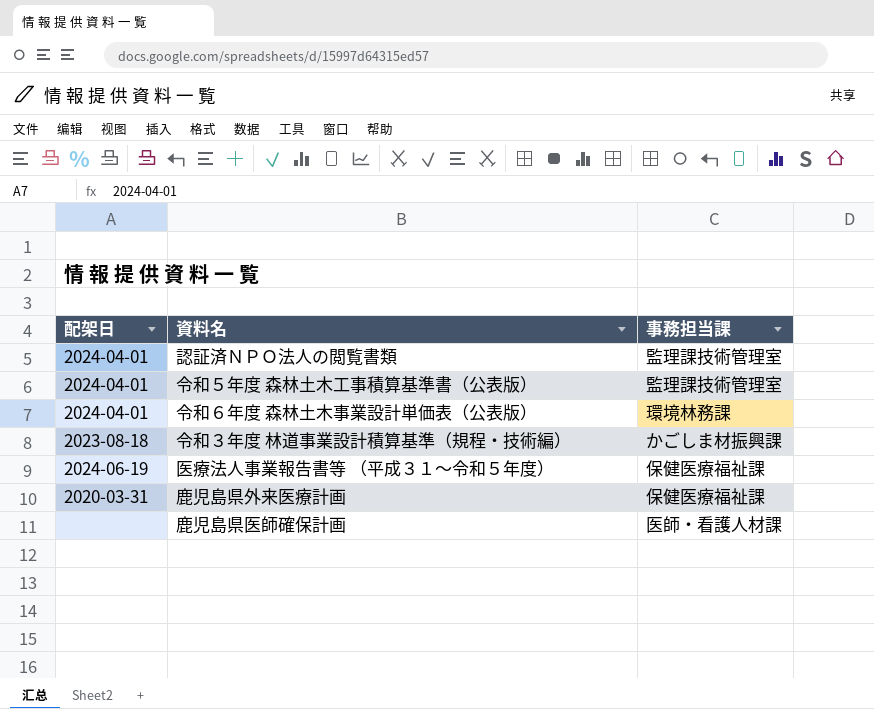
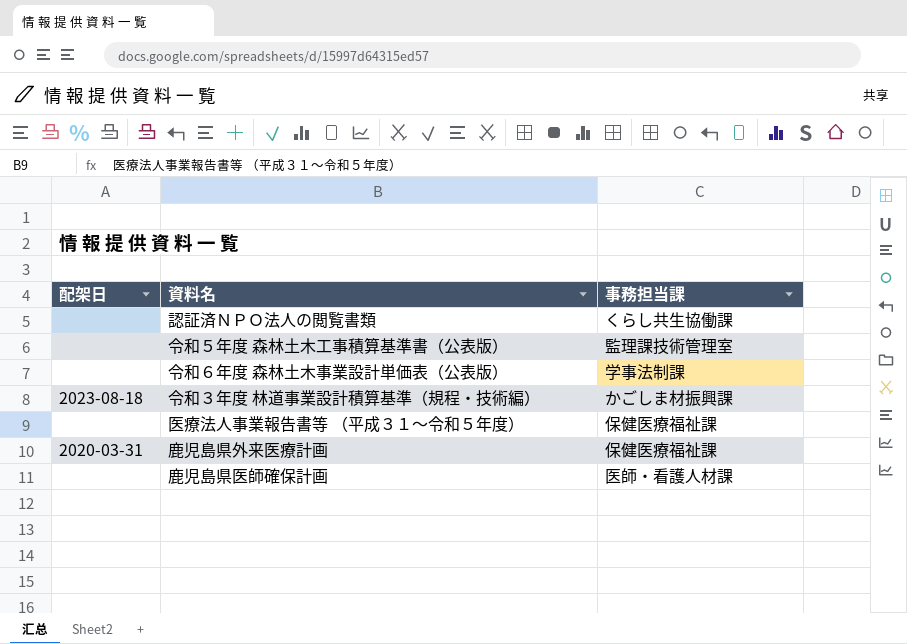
認証済ＮＰＯ法人の閲覧書類 | 配架日: 2024-04-01 -> none
認証済ＮＰＯ法人の閲覧書類 | 事務担当課: 監理課技術管理室 -> くらし共生協働課
令和５年度 森林土木工事積算基準書（公表版） | 配架日: 2024-04-01 -> none
令和６年度 森林土木事業設計単価表（公表版） | 配架日: 2024-04-01 -> none
令和６年度 森林土木事業設計単価表（公表版） | 事務担当課: 環境林務課 -> 学事法制課
医療法人事業報告書等 （平成３１～令和５年度） | 配架日: 2024-06-19 -> none

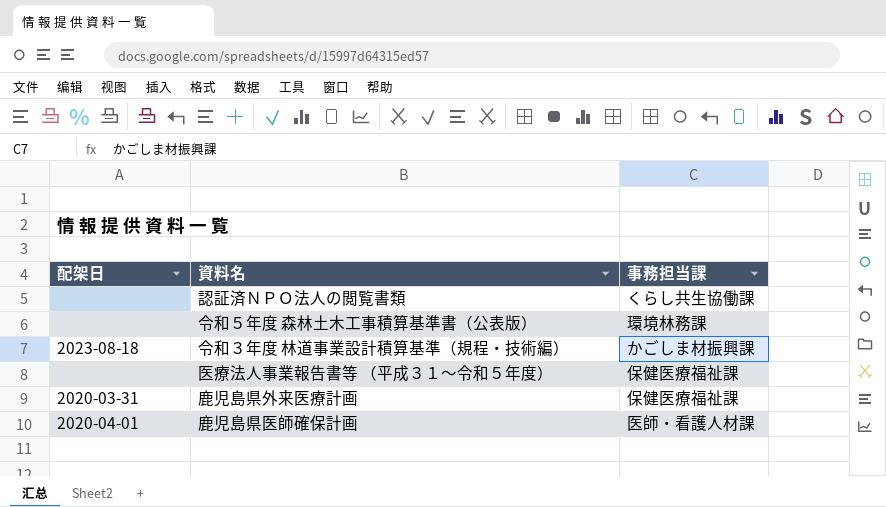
row 令和６年度 森林土木事業設計単価表（公表版）: none | 学事法制課 -> none
令和５年度 森林土木工事積算基準書（公表版） | 事務担当課: 監理課技術管理室 -> 環境林務課
鹿児島県医師確保計画 | 配架日: none -> 2020-04-01

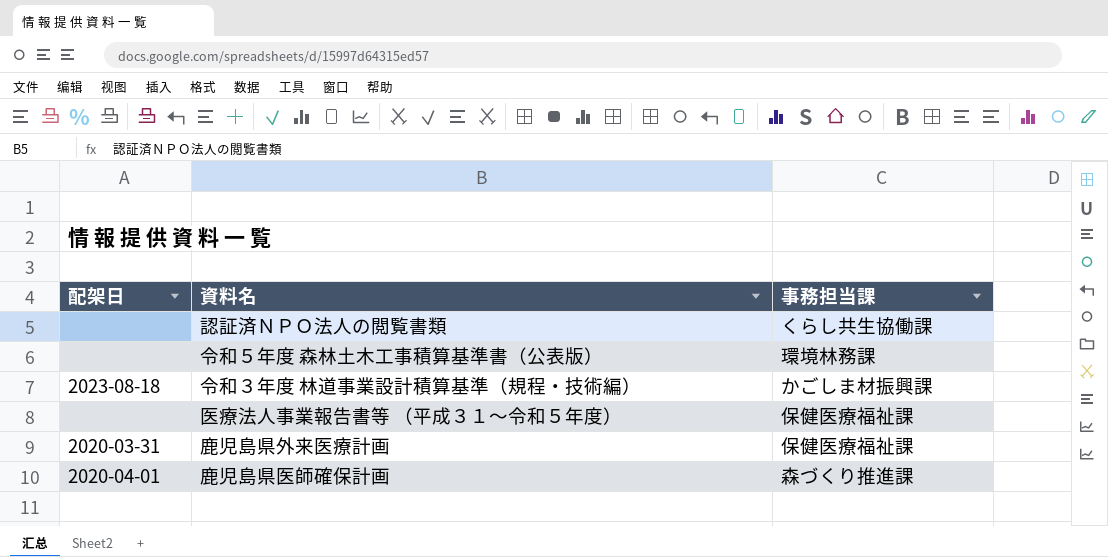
鹿児島県医師確保計画 | 事務担当課: 医師・看護人材課 -> 森づくり推進課

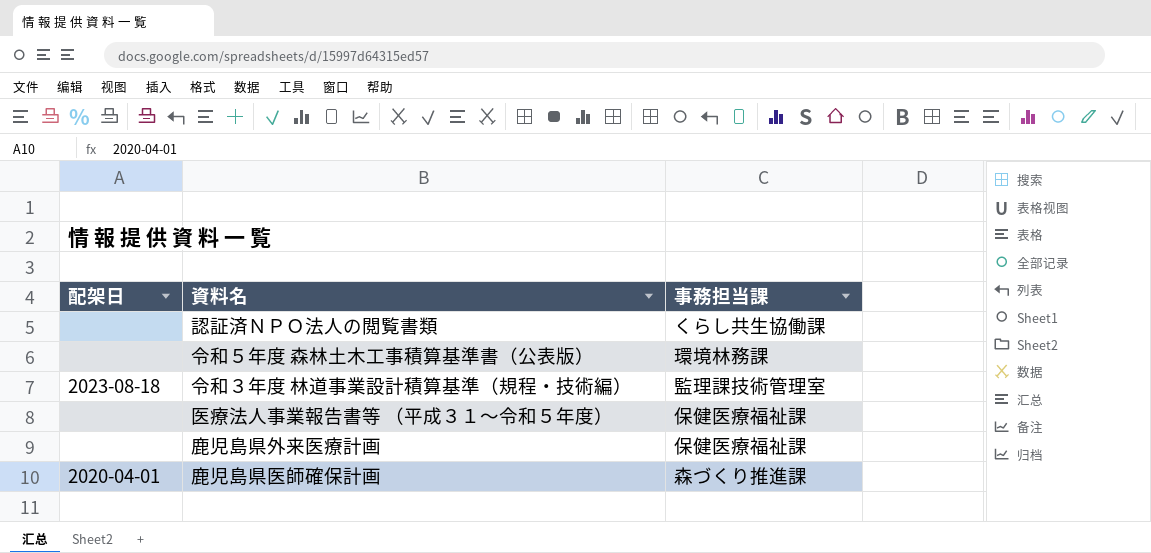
令和３年度 林道事業設計積算基準（規程・技術編） | 事務担当課: かごしま材振興課 -> 監理課技術管理室
鹿児島県外来医療計画 | 配架日: 2020-03-31 -> none

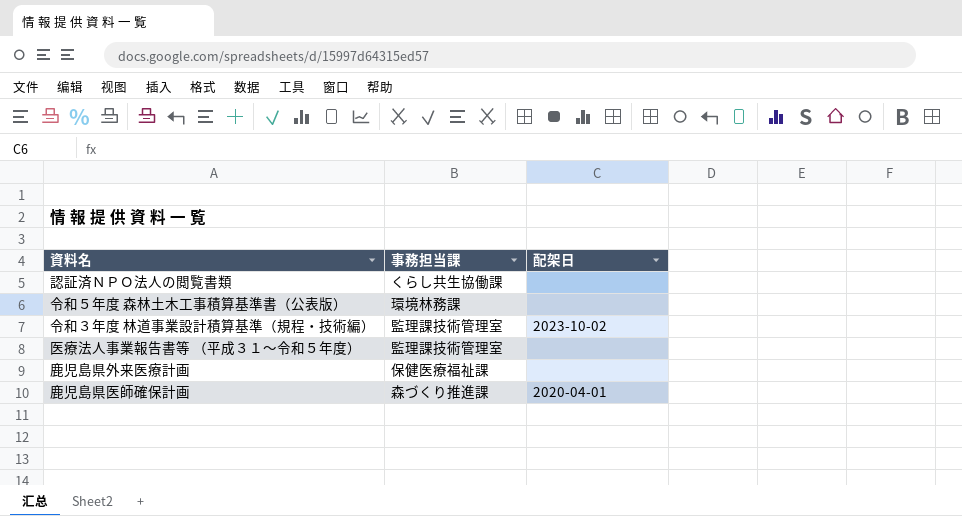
column 配架日 | position: 1 -> 3
令和３年度 林道事業設計積算基準（規程・技術編） | 配架日: 2023-08-18 -> 2023-10-02
医療法人事業報告書等 （平成３１～令和５年度） | 事務担当課: 保健医療福祉課 -> 監理課技術管理室

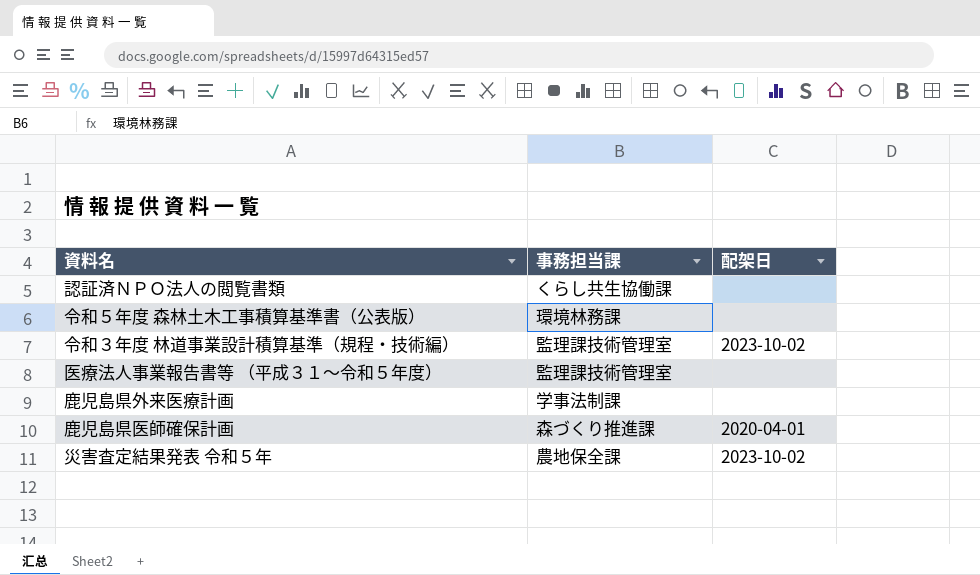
鹿児島県外来医療計画 | 事務担当課: 保健医療福祉課 -> 学事法制課
row 災害査定結果発表 令和５年: none -> 農地保全課 | 2023-10-02

